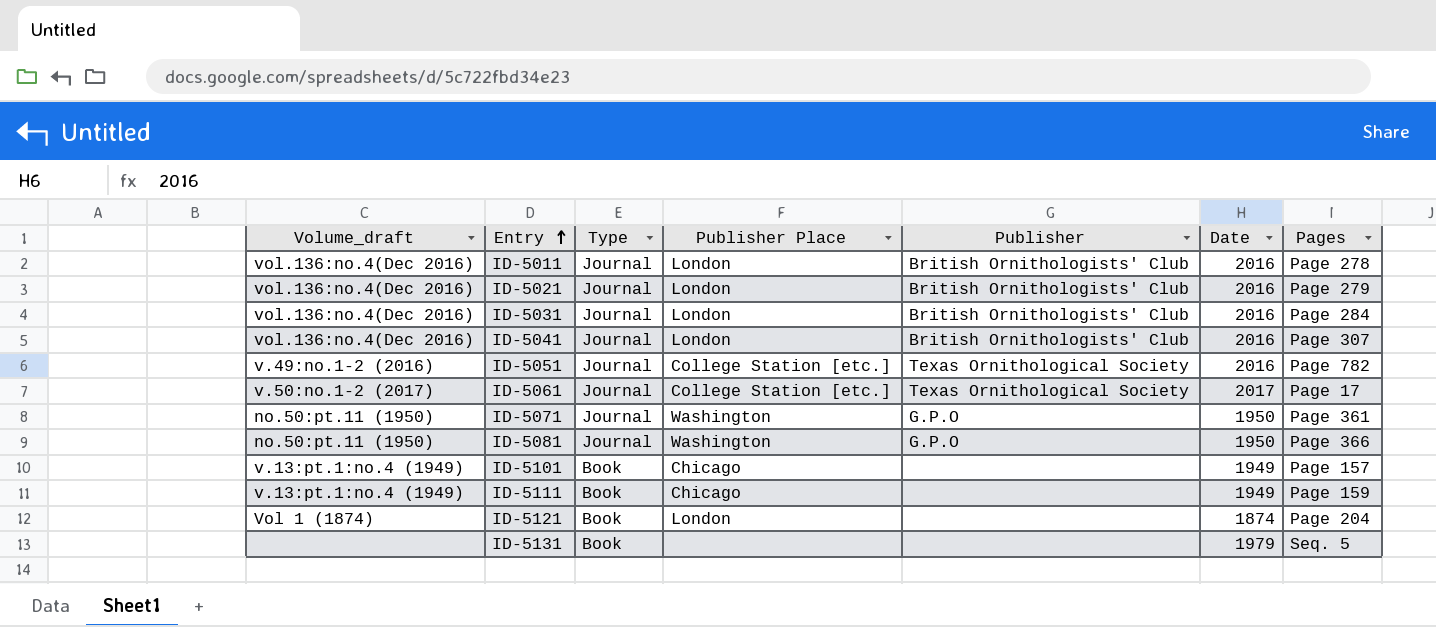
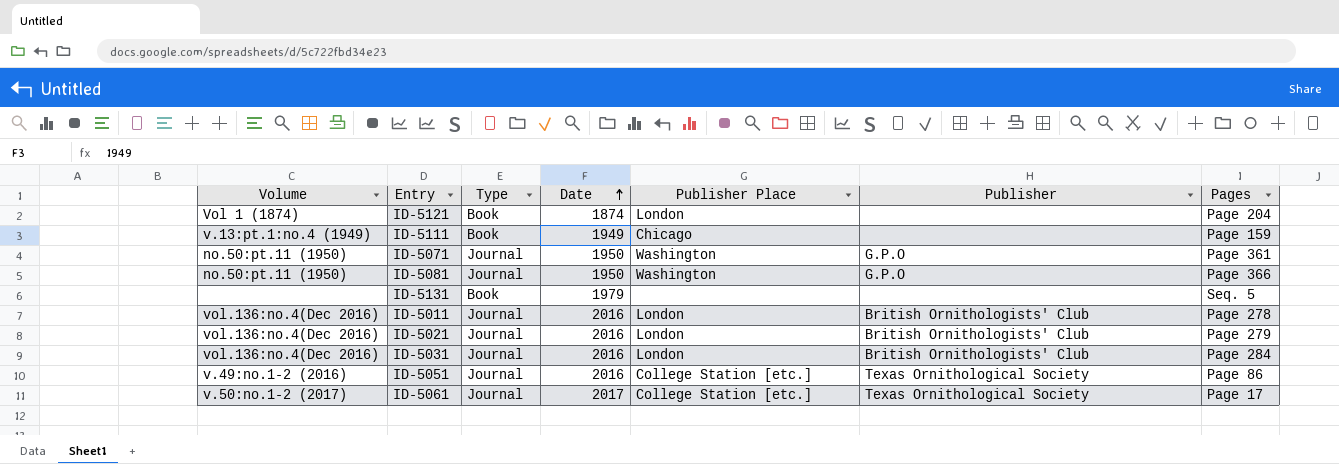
row order: Entry ascending -> Date ascending
column name: Volume_draft -> Volume
column Date | position: 6 -> 4
row ID-5041: vol.136:no.4(Dec 2016) | Journal | London | British Ornithologists' Club | 2016 | Page 307 -> none
row ID-5101: v.13:pt.1:no.4 (1949) | Book | Chicago | none | 1949 | Page 157 -> none
ID-5051 | Pages: Page 782 -> Page 86

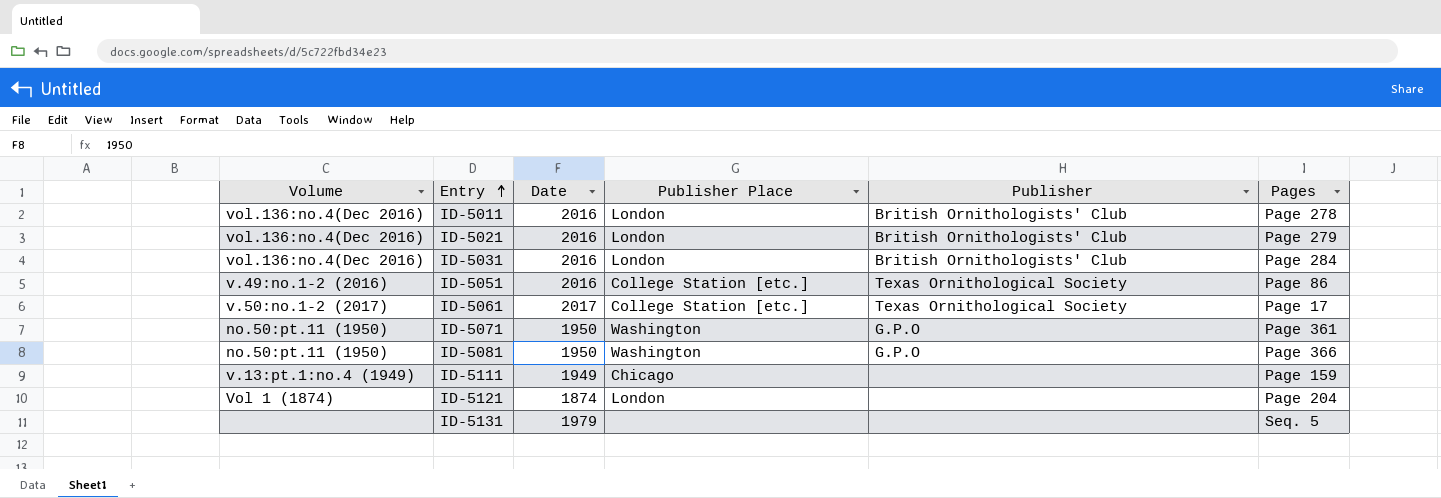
row order: Date ascending -> Entry ascending
column Type | position: 3 -> none

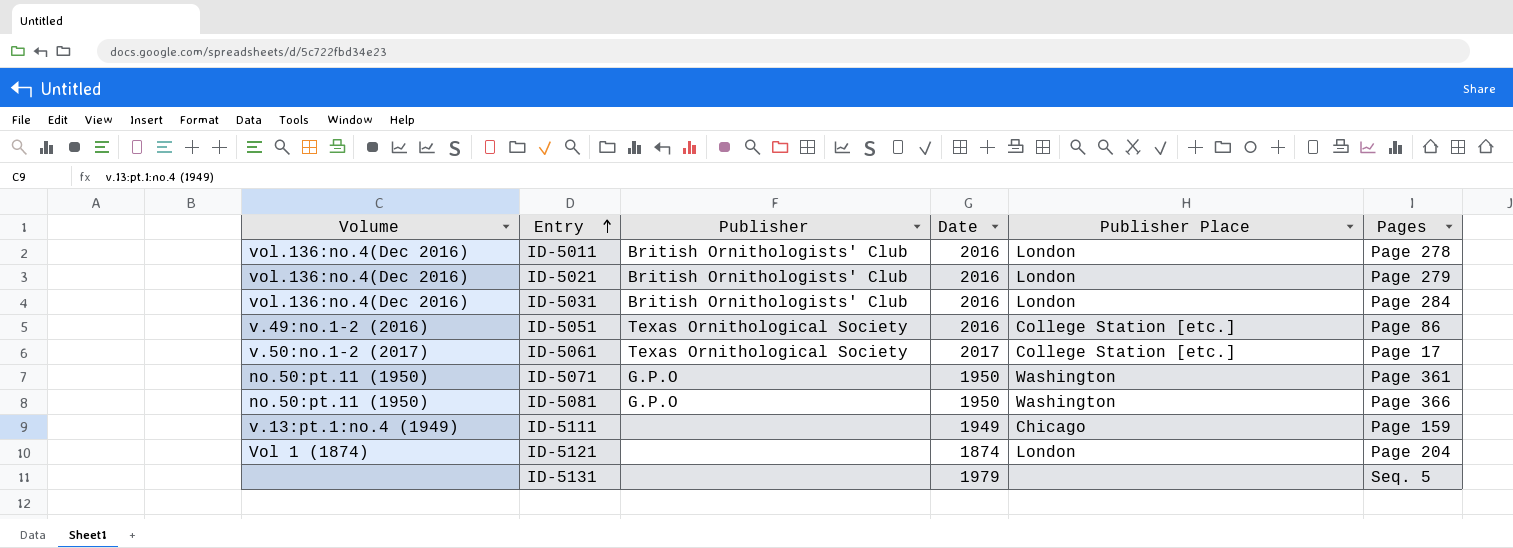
column Publisher | position: 5 -> 3

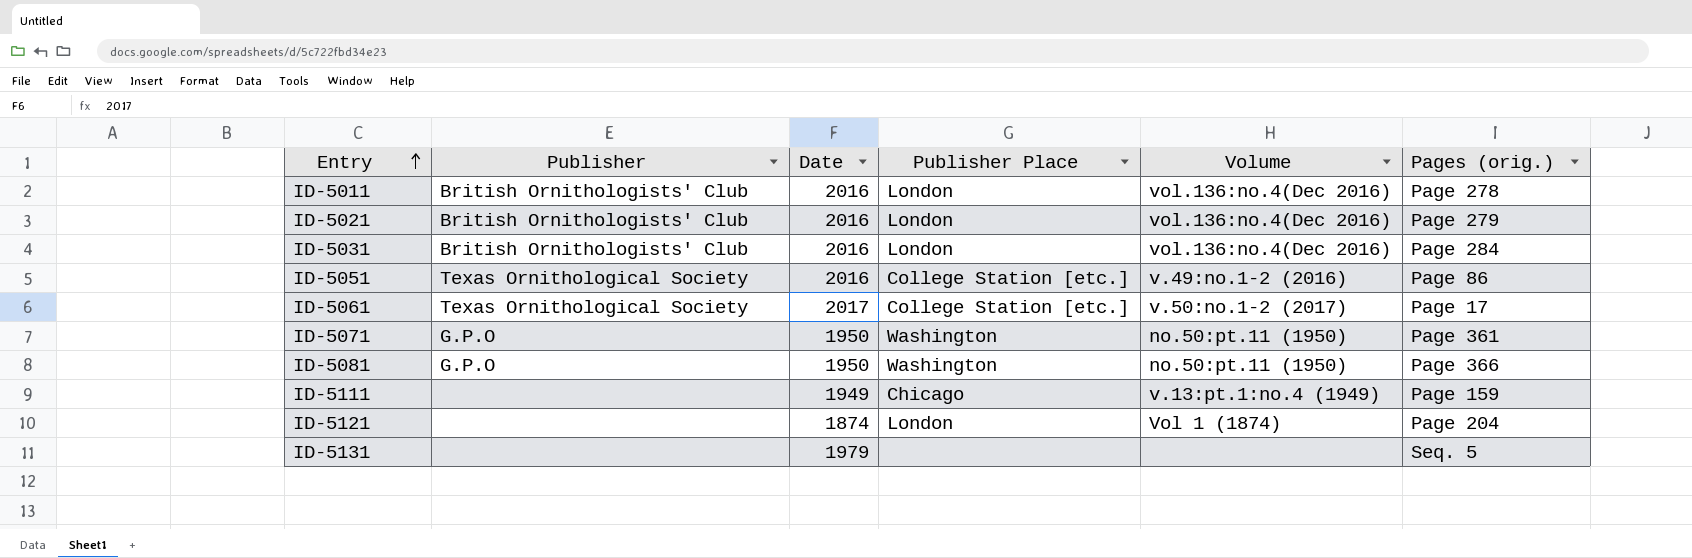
column Volume | position: 1 -> 5
column name: Pages -> Pages (orig.)

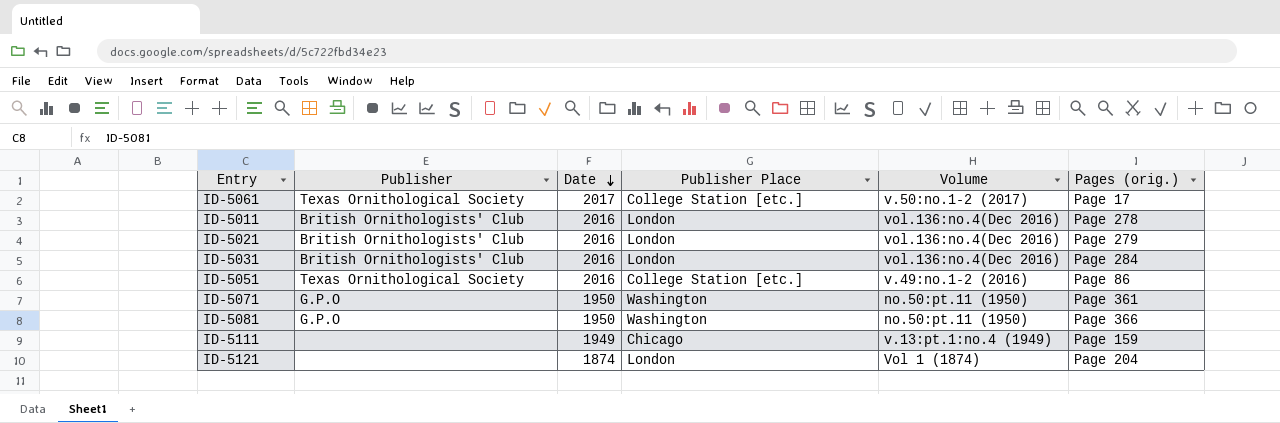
row order: Entry ascending -> Date descending
row ID-5131: none | 1979 | none | none | Seq. 5 -> none

